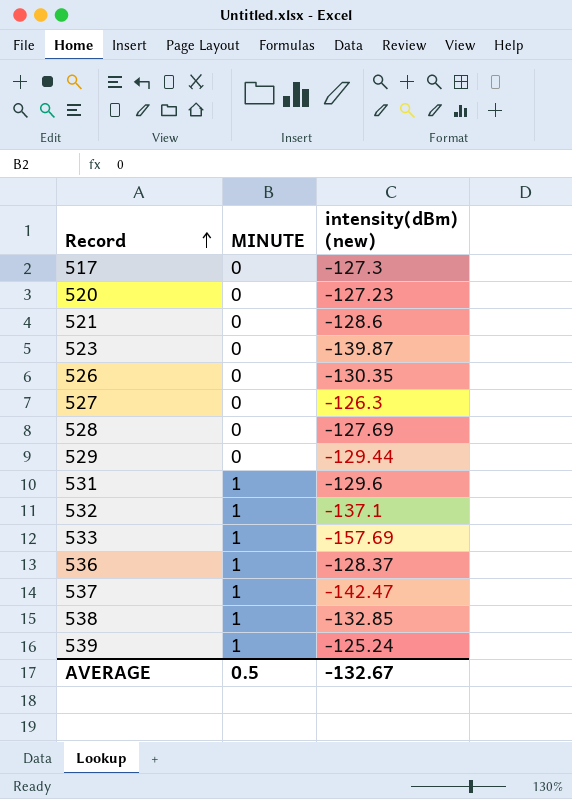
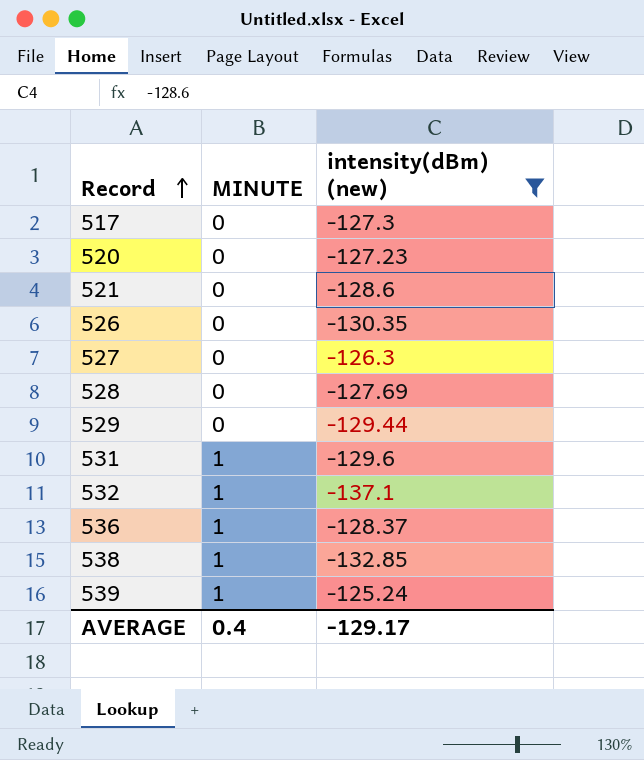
filter: none -> intensity(dBm) (new) >= -137.1
AVERAGE | MINUTE: 0.5 -> 0.4
AVERAGE | intensity(dBm) (new): -132.67 -> -129.17

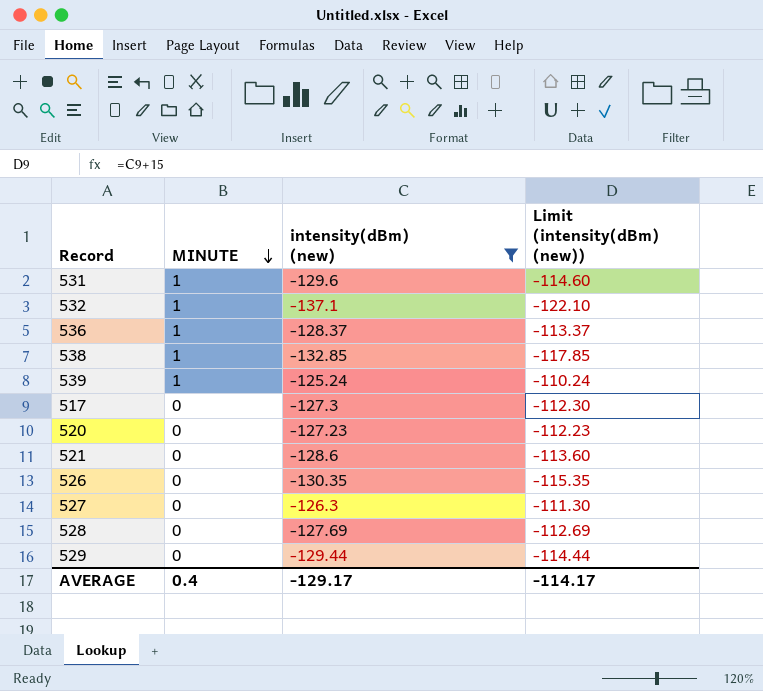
row order: Record ascending -> MINUTE descending
column Limit (intensity(dBm) (new)) | formula: none -> [intensity(dBm) (new)] + 15

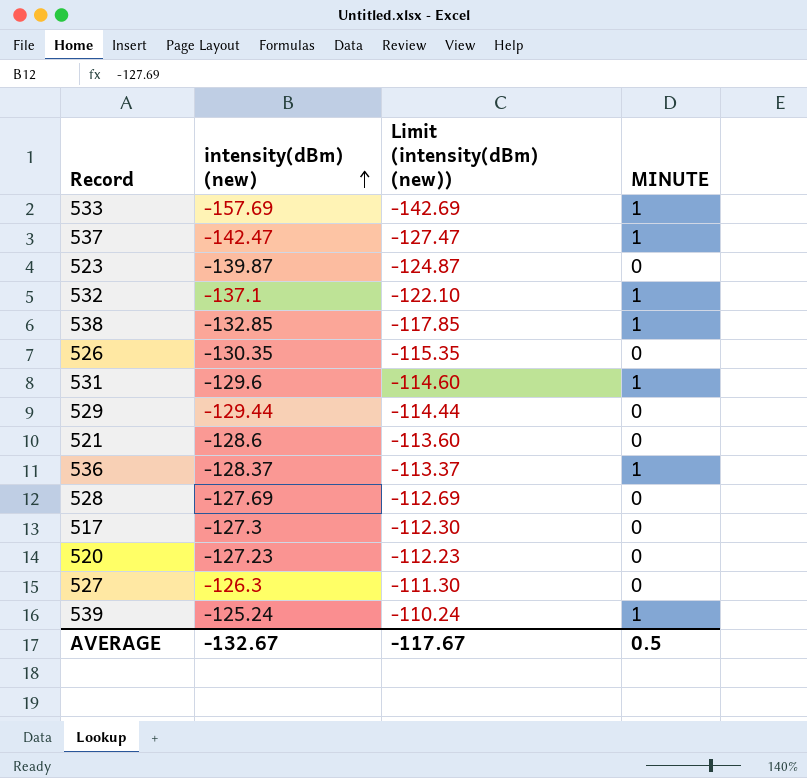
filter: intensity(dBm) (new) >= -137.1 -> none
row order: MINUTE descending -> intensity(dBm) (new) ascending
column MINUTE | position: 2 -> 4
AVERAGE | intensity(dBm) (new): -129.17 -> -132.67
AVERAGE | Limit (intensity(dBm) (new)): -114.17 -> -117.67
AVERAGE | MINUTE: 0.4 -> 0.5

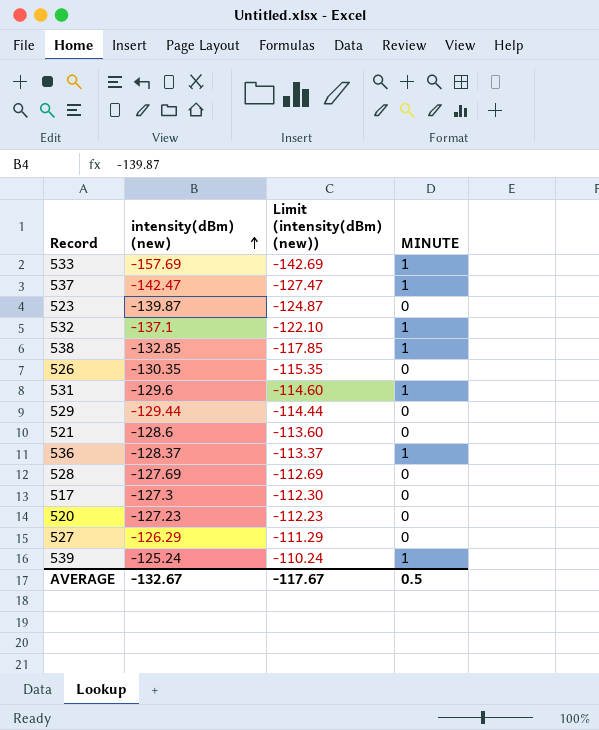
527 | intensity(dBm) (new): -126.3 -> -126.29
527 | Limit (intensity(dBm) (new)): -111.30 -> -111.29

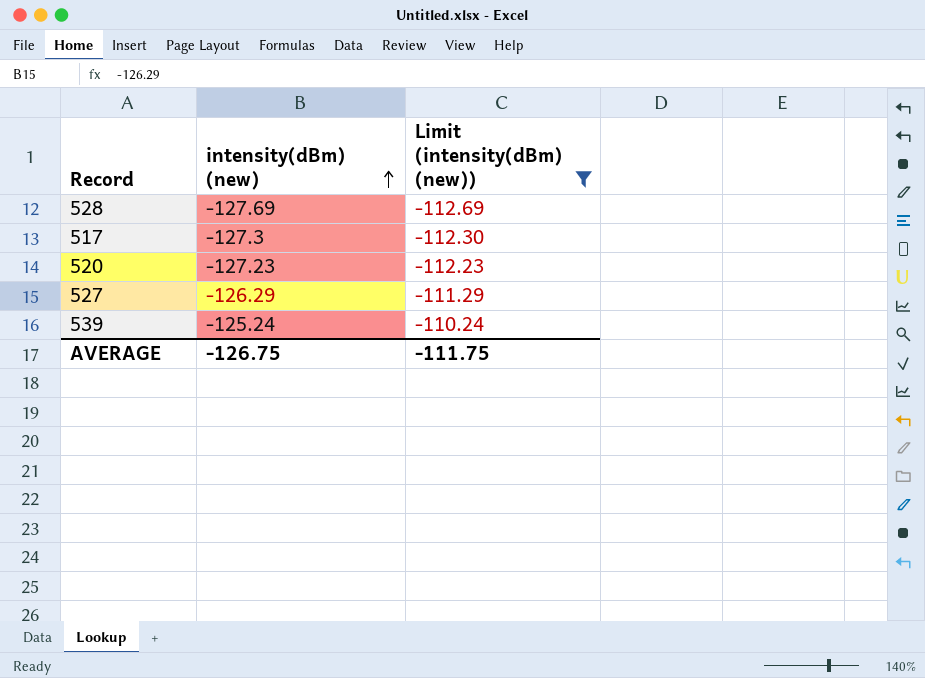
filter: none -> Limit (intensity(dBm) (new)) >= -112.69
column MINUTE | position: 4 -> none
AVERAGE | intensity(dBm) (new): -132.67 -> -126.75
AVERAGE | Limit (intensity(dBm) (new)): -117.67 -> -111.75

